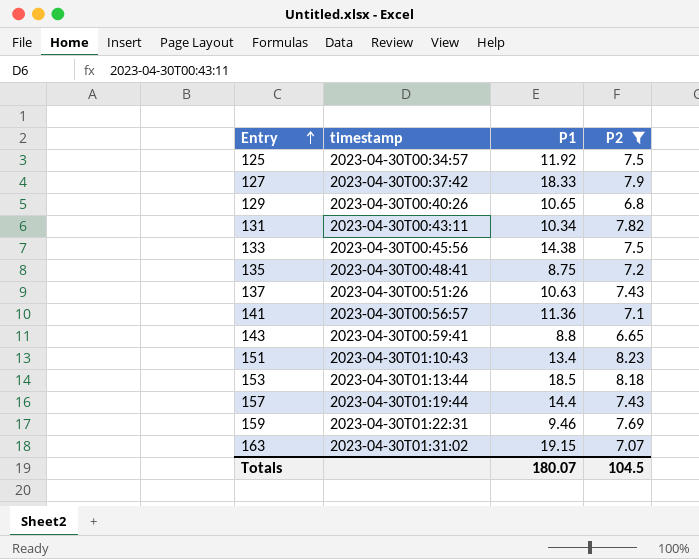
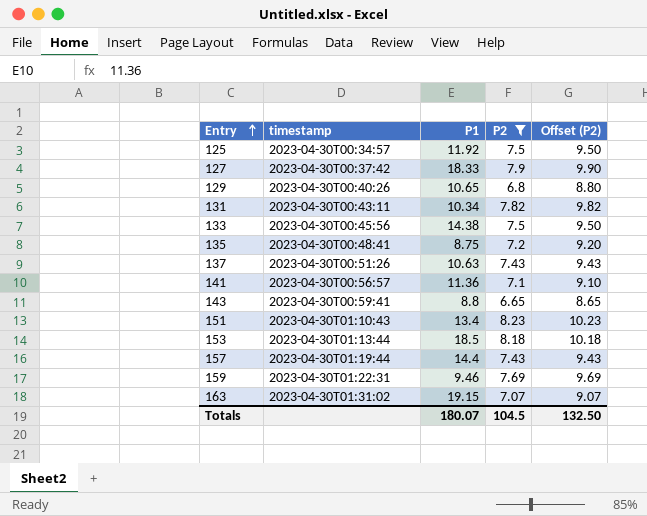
column Offset (P2) | formula: none -> [P2] + 2

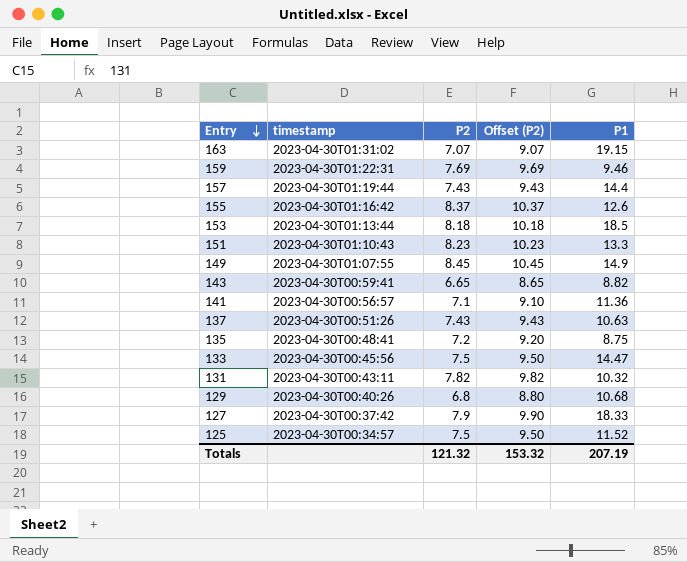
filter: P2 <= 8.23 -> none
row order: Entry ascending -> Entry descending
column P1 | position: 3 -> 5
151 | P1: 13.4 -> 13.3
143 | P1: 8.8 -> 8.82
133 | P1: 14.38 -> 14.47
131 | P1: 10.34 -> 10.32
129 | P1: 10.65 -> 10.68
125 | P1: 11.92 -> 11.52
Totals | P2: 104.5 -> 121.32
Totals | Offset (P2): 132.50 -> 153.32
Totals | P1: 180.07 -> 207.19

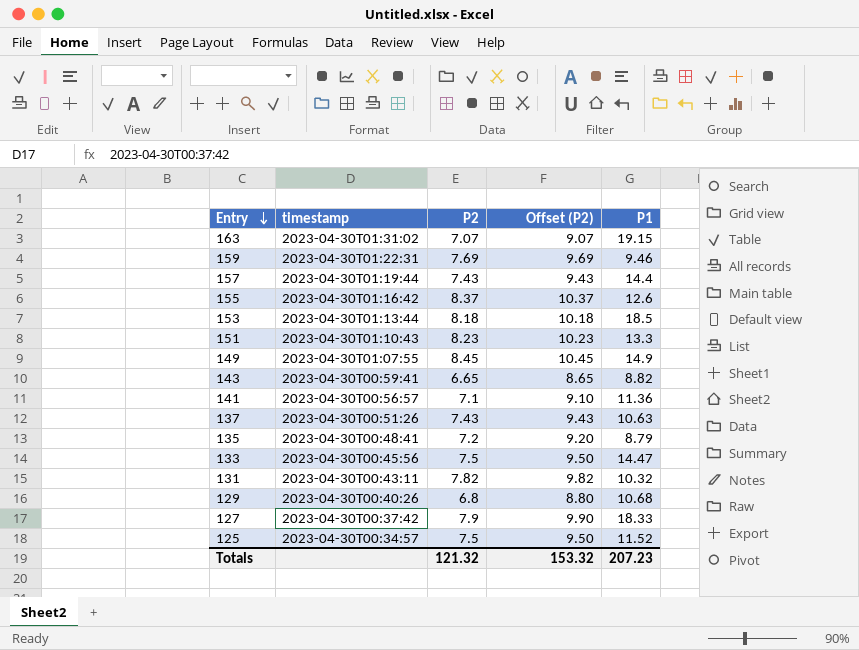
135 | P1: 8.75 -> 8.79
Totals | P1: 207.19 -> 207.23

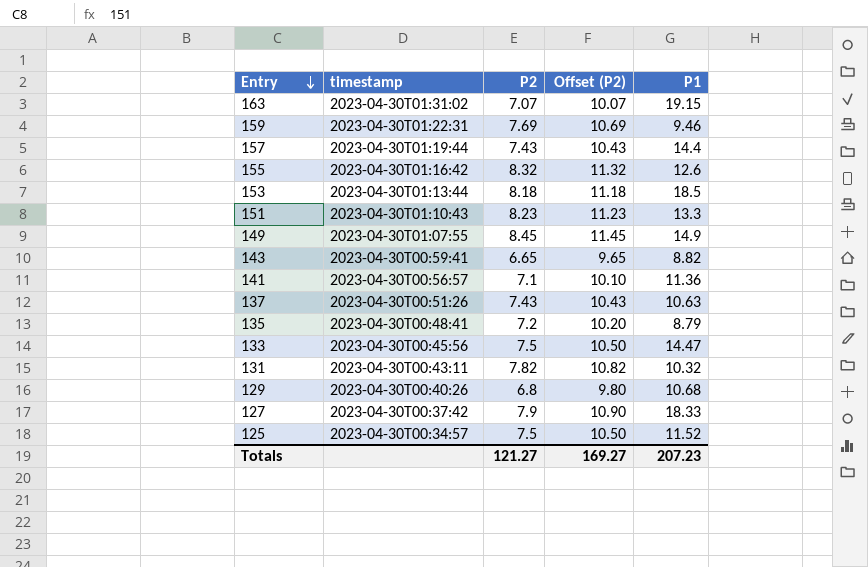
column Offset (P2) | formula: [P2] + 2 -> [P2] + 3
155 | P2: 8.37 -> 8.32
Totals | P2: 121.32 -> 121.27
Totals | Offset (P2): 153.32 -> 169.27

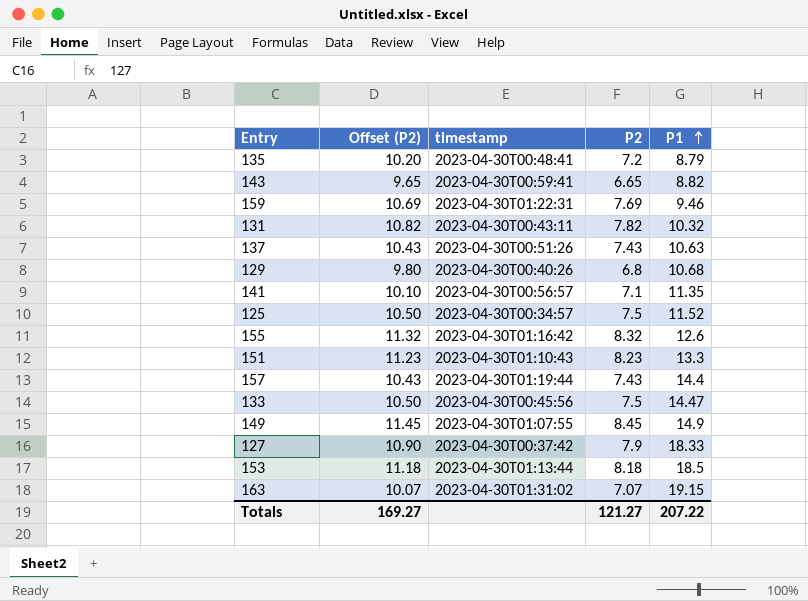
row order: Entry descending -> P1 ascending
column Offset (P2) | position: 4 -> 2
141 | P1: 11.36 -> 11.35
Totals | P1: 207.23 -> 207.22

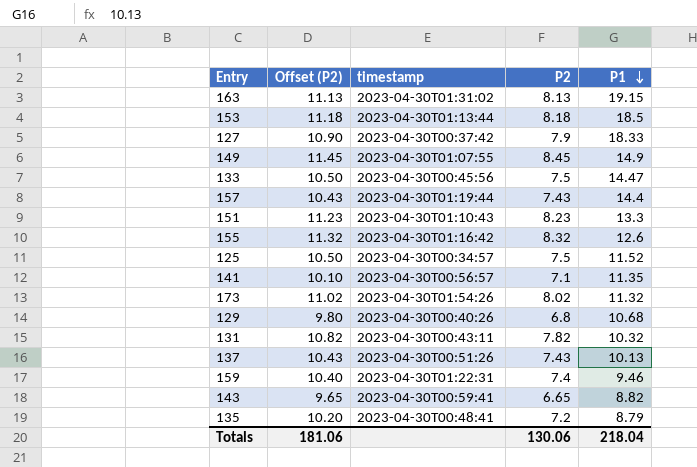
row order: P1 ascending -> P1 descending
163 | Offset (P2): 10.07 -> 11.13
163 | P2: 7.07 -> 8.13
row 173: none -> 11.02 | 2023-04-30T01:54:26 | 8.02 | 11.32
137 | P1: 10.63 -> 10.13
159 | Offset (P2): 10.69 -> 10.40
159 | P2: 7.69 -> 7.4
Totals | Offset (P2): 169.27 -> 181.06
Totals | P2: 121.27 -> 130.06
Totals | P1: 207.22 -> 218.04

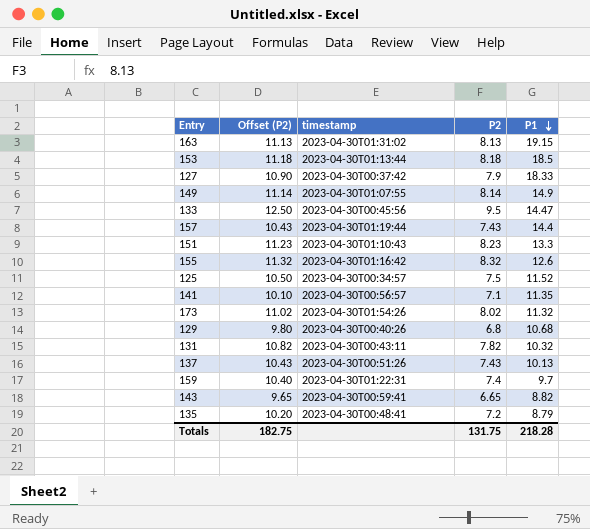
149 | Offset (P2): 11.45 -> 11.14
149 | P2: 8.45 -> 8.14
133 | Offset (P2): 10.50 -> 12.50
133 | P2: 7.5 -> 9.5
159 | P1: 9.46 -> 9.7
Totals | Offset (P2): 181.06 -> 182.75
Totals | P2: 130.06 -> 131.75
Totals | P1: 218.04 -> 218.28

